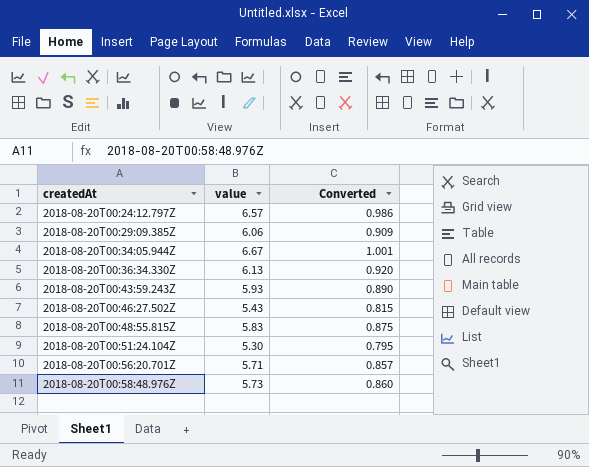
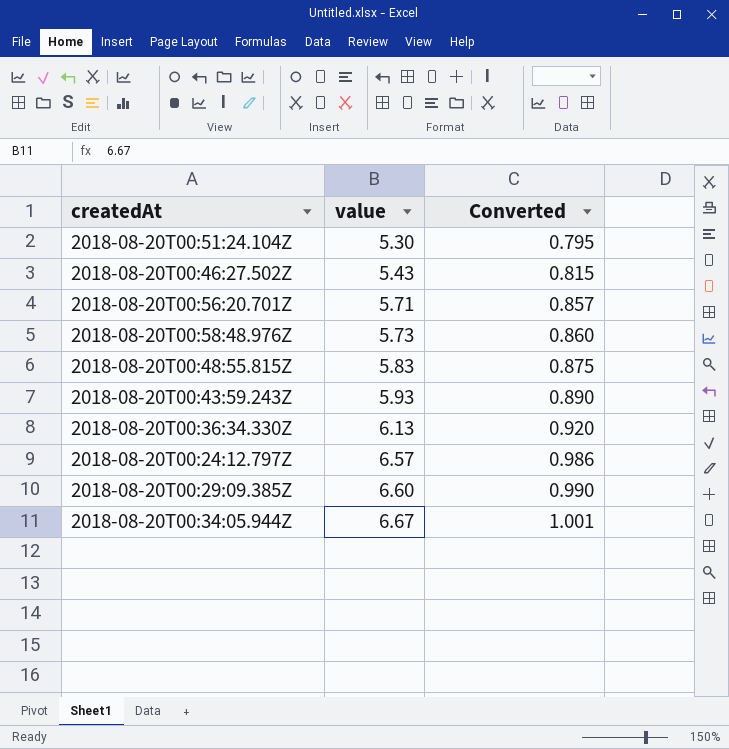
row order: createdAt ascending -> value ascending
2018-08-20T00:29:09.385Z | value: 6.06 -> 6.60
2018-08-20T00:29:09.385Z | Converted: 0.909 -> 0.990

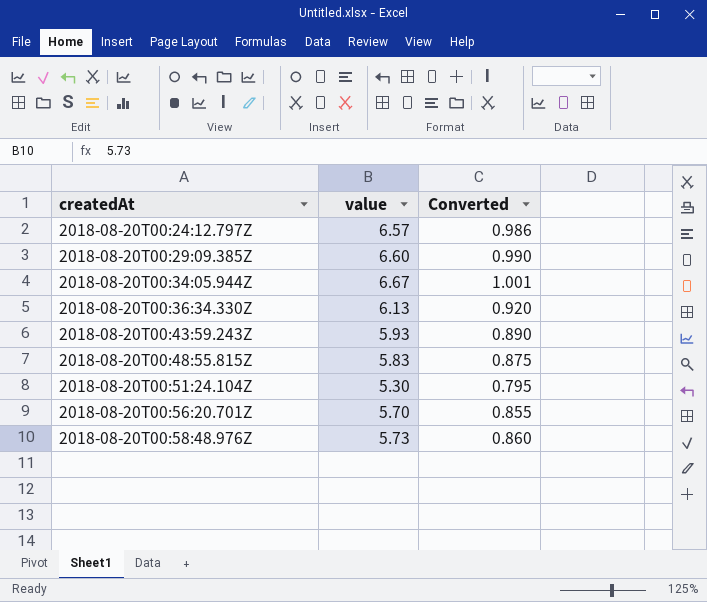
row order: value ascending -> createdAt ascending
row 2018-08-20T00:46:27.502Z: 5.43 | 0.815 -> none
2018-08-20T00:56:20.701Z | value: 5.71 -> 5.70
2018-08-20T00:56:20.701Z | Converted: 0.857 -> 0.855

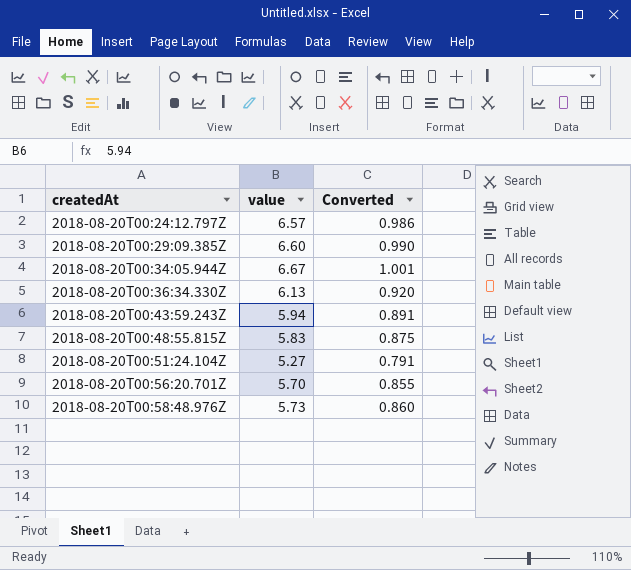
2018-08-20T00:43:59.243Z | value: 5.93 -> 5.94
2018-08-20T00:43:59.243Z | Converted: 0.890 -> 0.891
2018-08-20T00:51:24.104Z | value: 5.30 -> 5.27
2018-08-20T00:51:24.104Z | Converted: 0.795 -> 0.791

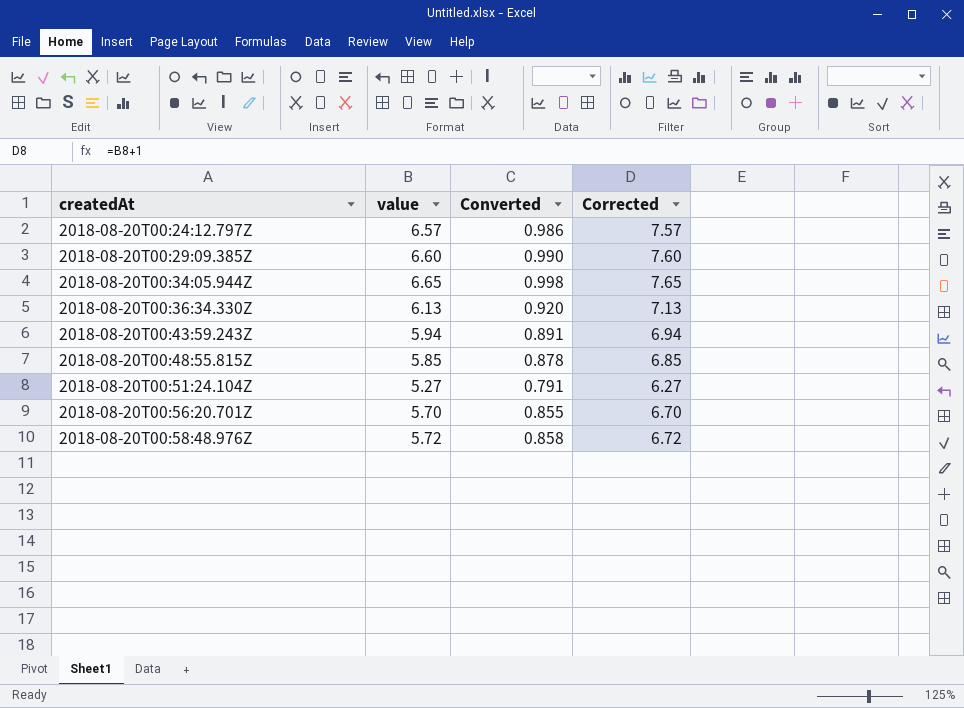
column Corrected | formula: none -> [value] + 1
2018-08-20T00:34:05.944Z | value: 6.67 -> 6.65
2018-08-20T00:34:05.944Z | Converted: 1.001 -> 0.998
2018-08-20T00:48:55.815Z | value: 5.83 -> 5.85
2018-08-20T00:48:55.815Z | Converted: 0.875 -> 0.878
2018-08-20T00:58:48.976Z | value: 5.73 -> 5.72
2018-08-20T00:58:48.976Z | Converted: 0.860 -> 0.858

